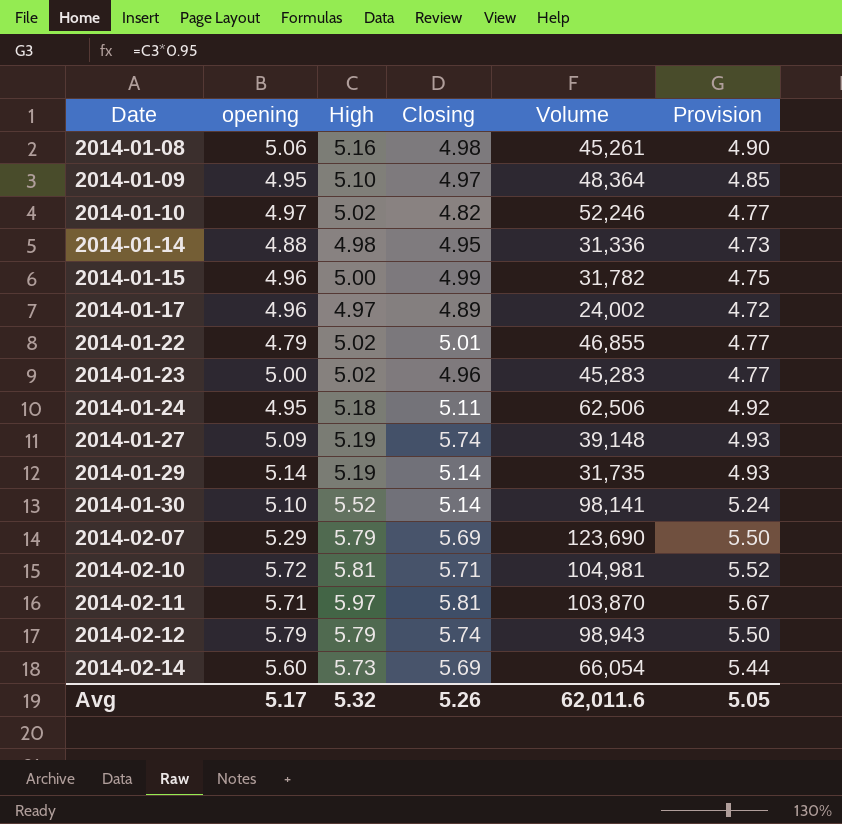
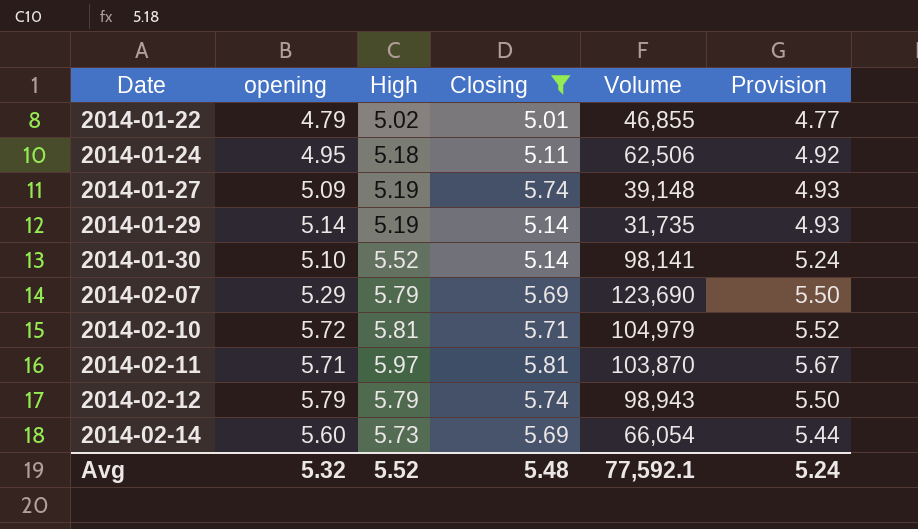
filter: none -> Closing >= 5.01
2014-02-10 | Volume: 104,981 -> 104,979
Avg | opening: 5.17 -> 5.32
Avg | High: 5.32 -> 5.52
Avg | Closing: 5.26 -> 5.48
Avg | Volume: 62,011.6 -> 77,592.1
Avg | Provision: 5.05 -> 5.24

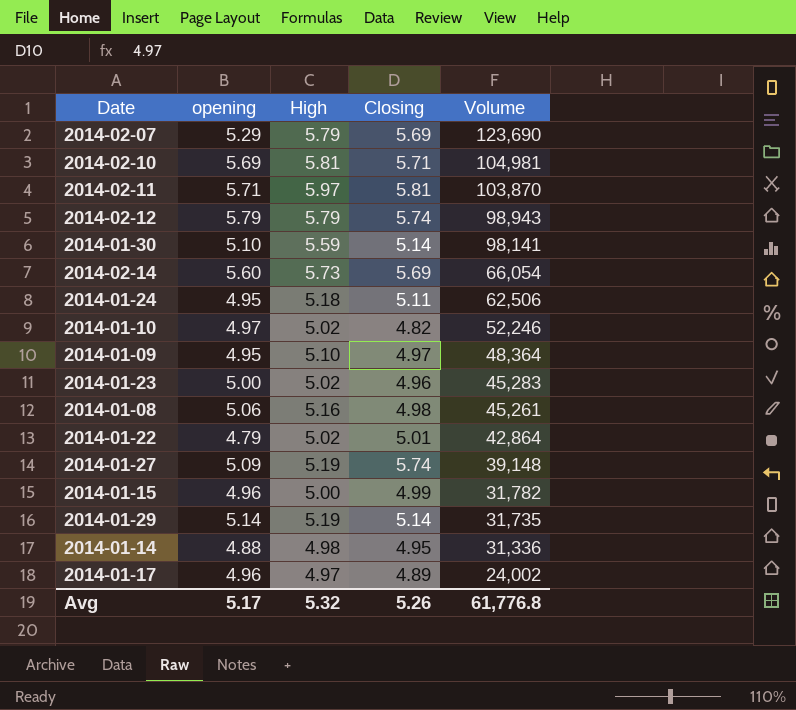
filter: Closing >= 5.01 -> none
row order: Date ascending -> Volume descending
column Provision | formula: [High] * 0.95 -> none
2014-02-10 | opening: 5.72 -> 5.69
2014-02-10 | Volume: 104,979 -> 104,981
2014-01-30 | High: 5.52 -> 5.59
2014-01-22 | Volume: 46,855 -> 42,864
Avg | opening: 5.32 -> 5.17
Avg | High: 5.52 -> 5.32
Avg | Closing: 5.48 -> 5.26
Avg | Volume: 77,592.1 -> 61,776.8

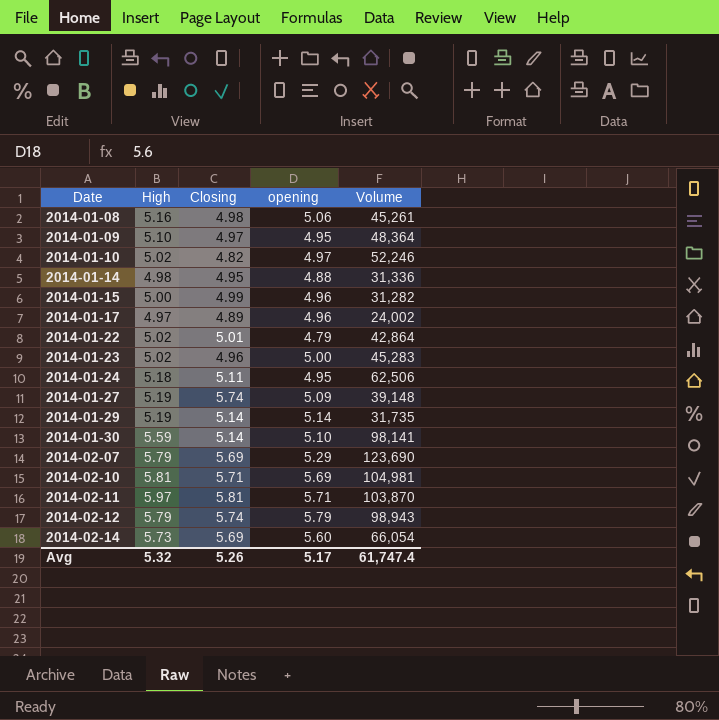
row order: Volume descending -> Date ascending
column opening | position: 2 -> 4
2014-01-15 | Volume: 31,782 -> 31,282
Avg | Volume: 61,776.8 -> 61,747.4

